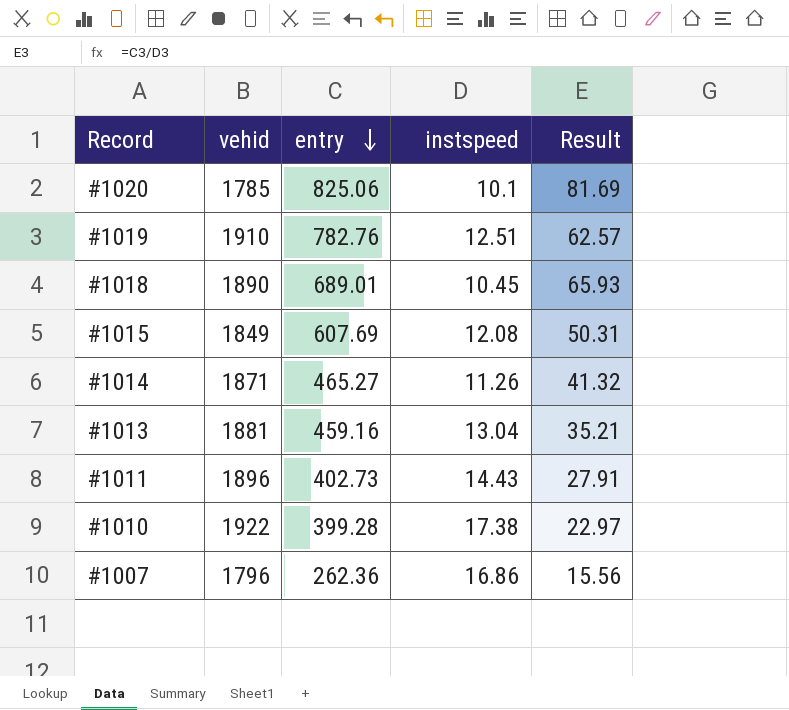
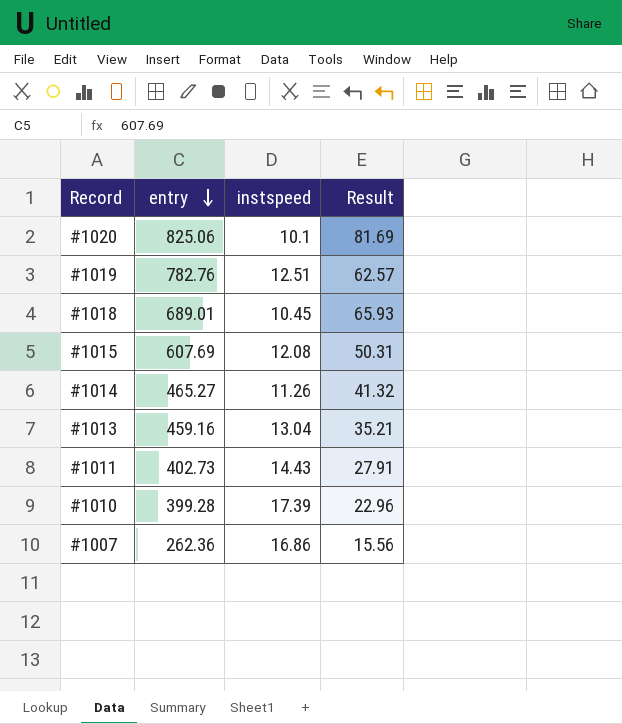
column vehid | position: 2 -> none
#1010 | instspeed: 17.38 -> 17.39
#1010 | Result: 22.97 -> 22.96

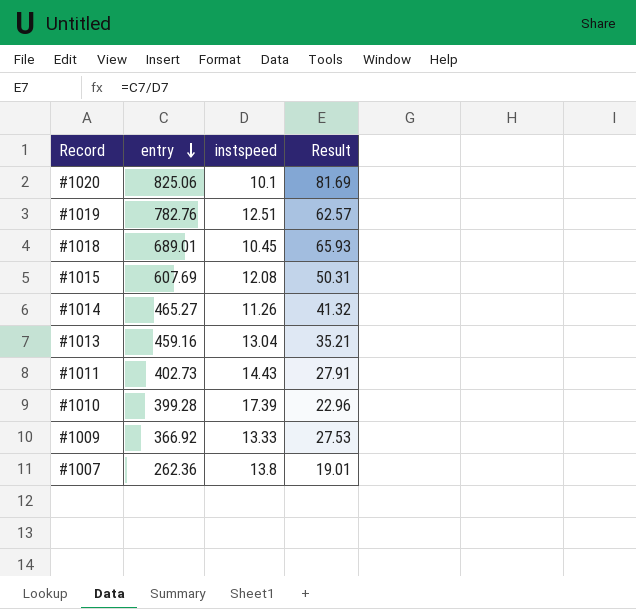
row #1009: none -> 366.92 | 13.33 | 27.53
#1007 | instspeed: 16.86 -> 13.8
#1007 | Result: 15.56 -> 19.01

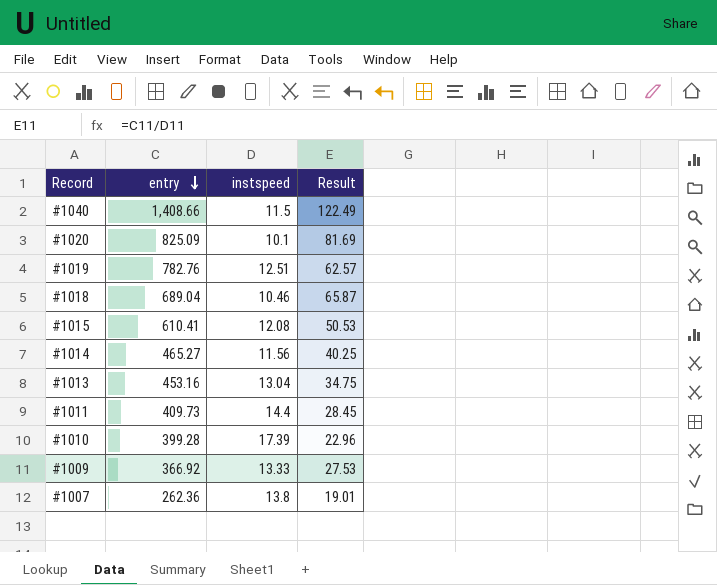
row #1040: none -> 1,408.66 | 11.5 | 122.49
#1020 | entry: 825.06 -> 825.09
#1018 | entry: 689.01 -> 689.04
#1018 | instspeed: 10.45 -> 10.46
#1018 | Result: 65.93 -> 65.87
#1015 | entry: 607.69 -> 610.41
#1015 | Result: 50.31 -> 50.53
#1014 | instspeed: 11.26 -> 11.56
#1014 | Result: 41.32 -> 40.25
#1013 | entry: 459.16 -> 453.16
#1013 | Result: 35.21 -> 34.75
#1011 | entry: 402.73 -> 409.73
#1011 | instspeed: 14.43 -> 14.4
#1011 | Result: 27.91 -> 28.45

